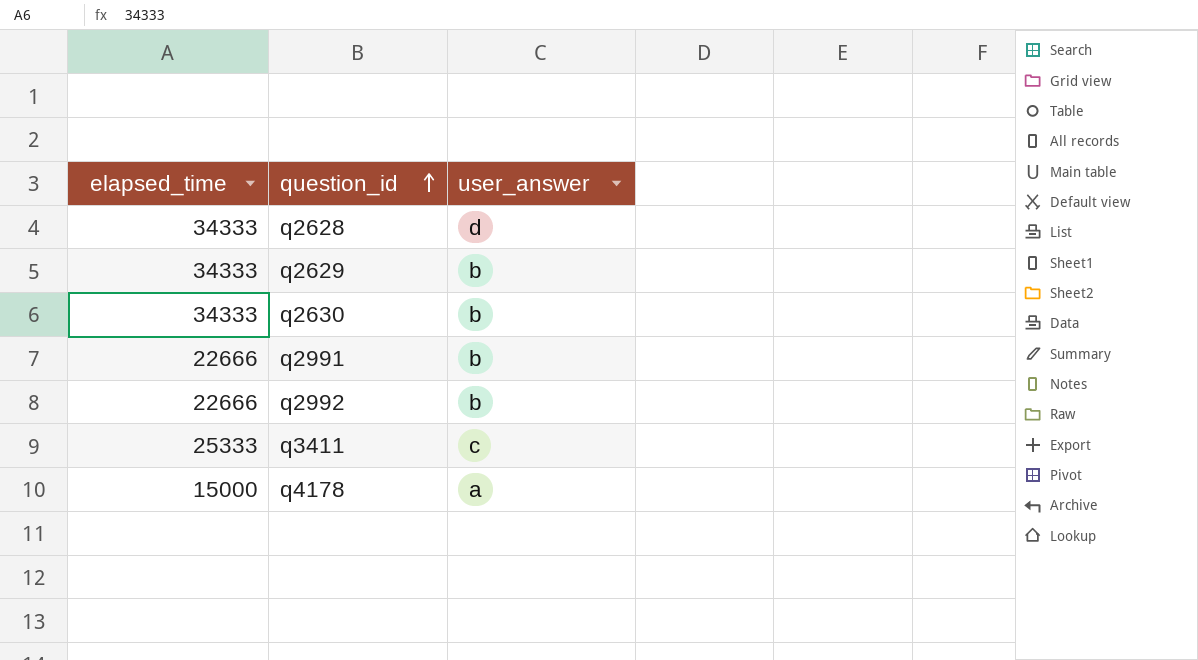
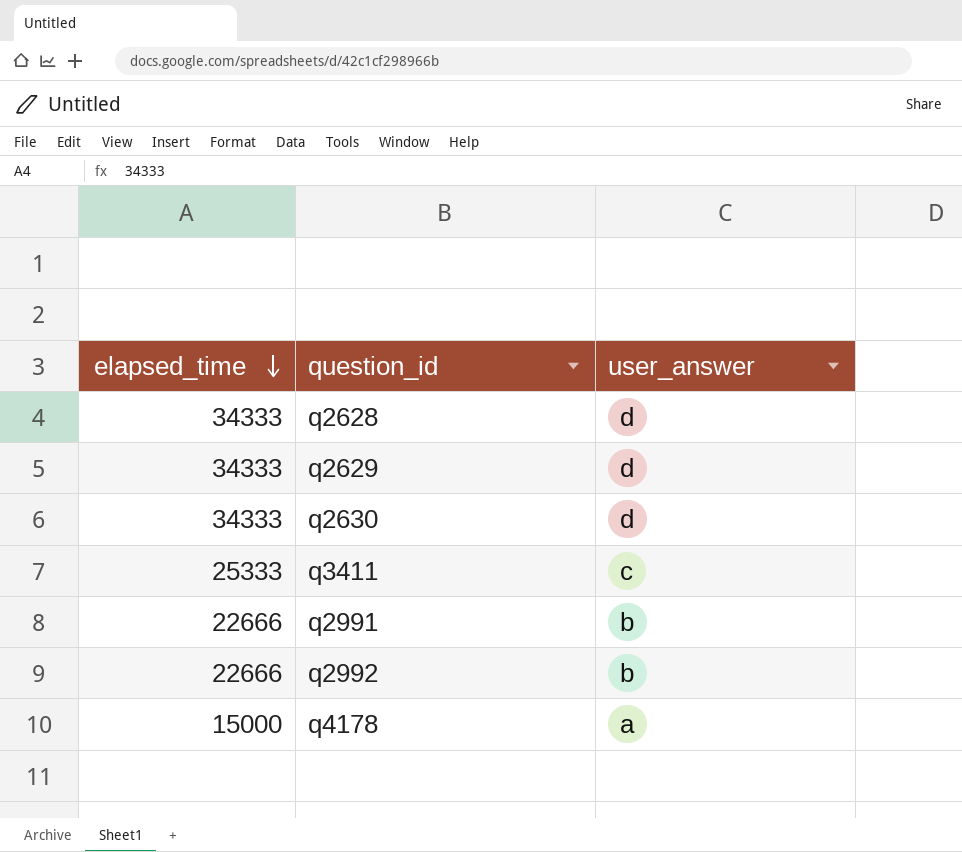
row order: question_id ascending -> elapsed_time descending
q2629 | user_answer: b -> d
q2630 | user_answer: b -> d

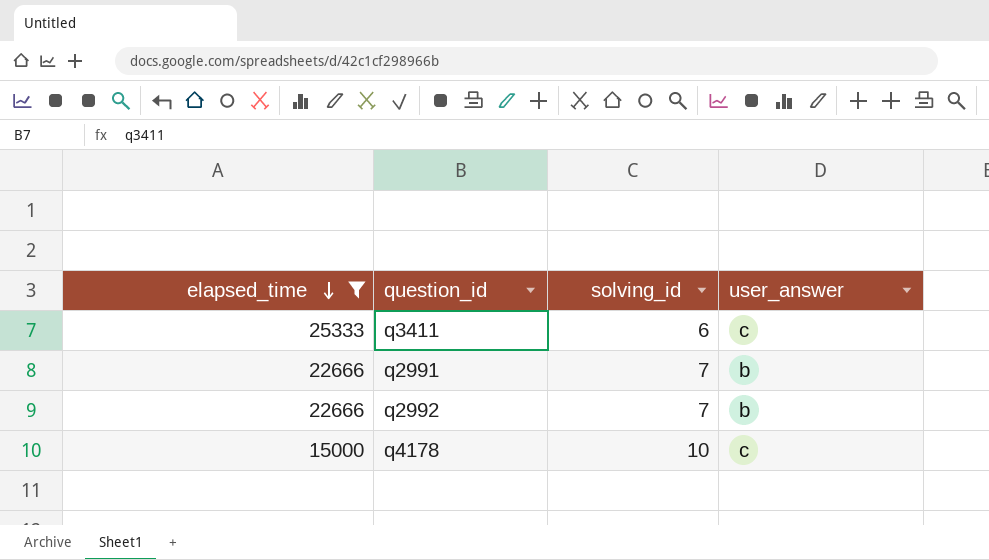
filter: none -> elapsed_time != 34333
column solving_id | position: none -> 3
q4178 | user_answer: a -> c

